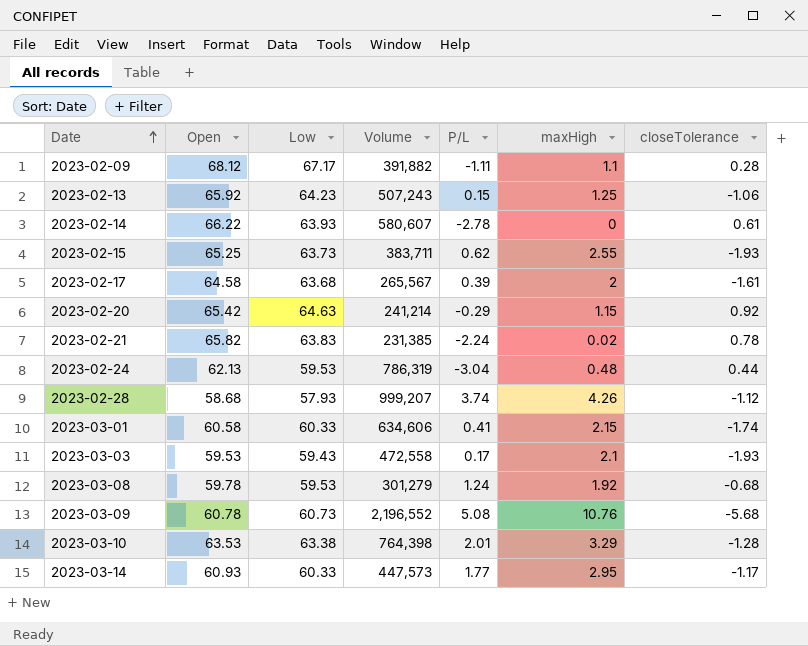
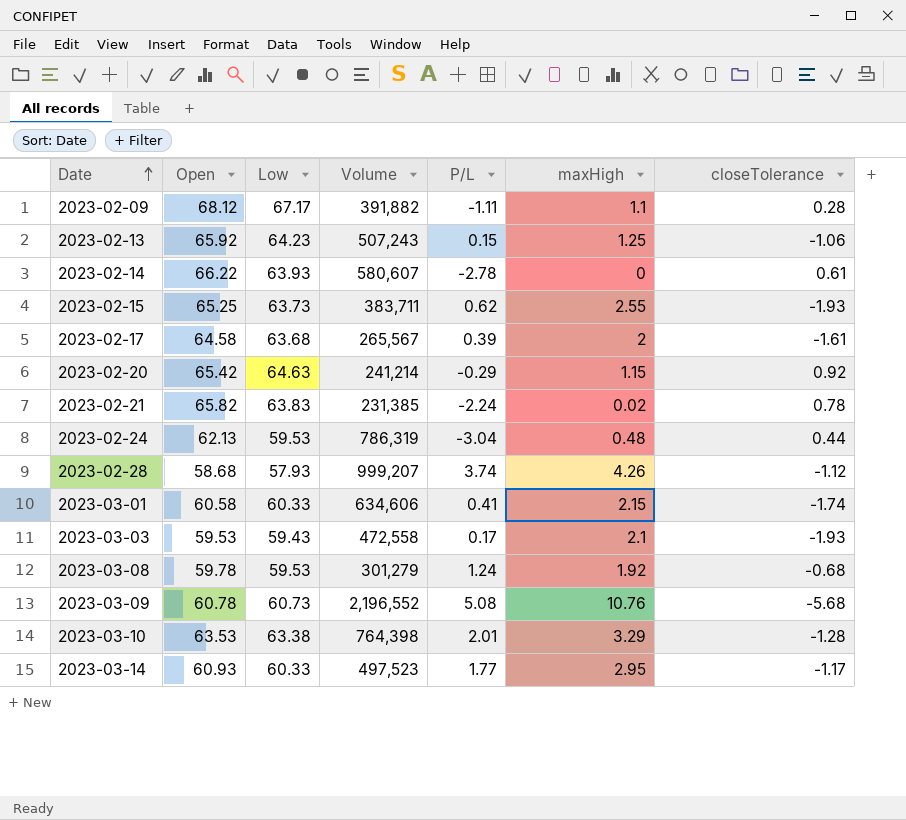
2023-03-14 | Volume: 447,573 -> 497,523

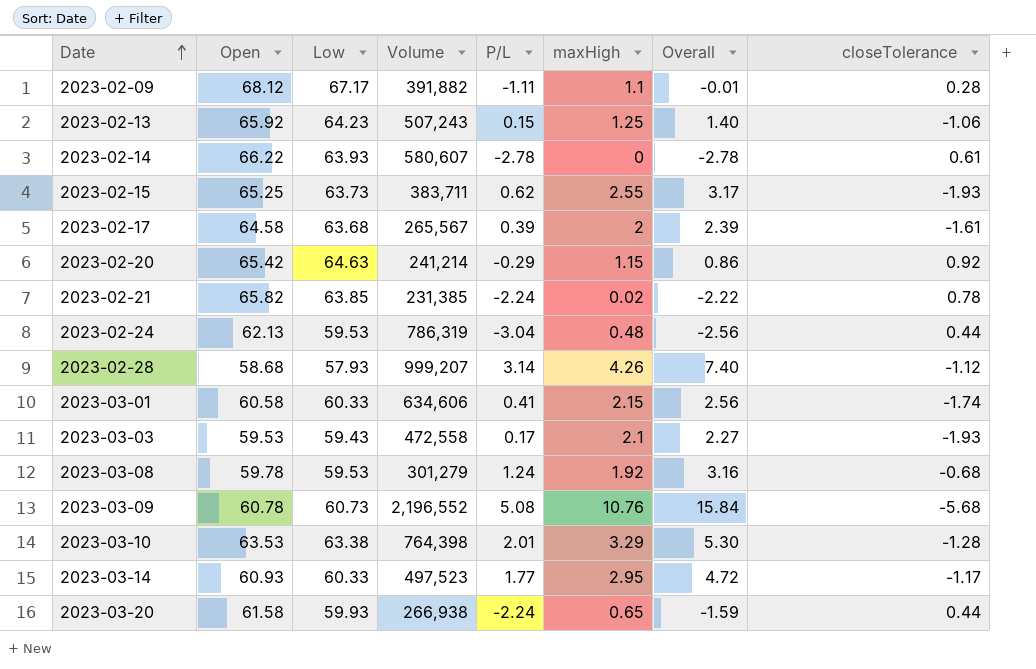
column Overall | formula: none -> [P/L] + [maxHigh]
2023-02-21 | Low: 63.83 -> 63.85
2023-02-28 | P/L: 3.74 -> 3.14
row 2023-03-20: none -> 61.58 | 59.93 | 266,938 | -2.24 | 0.65 | -1.59 | 0.44

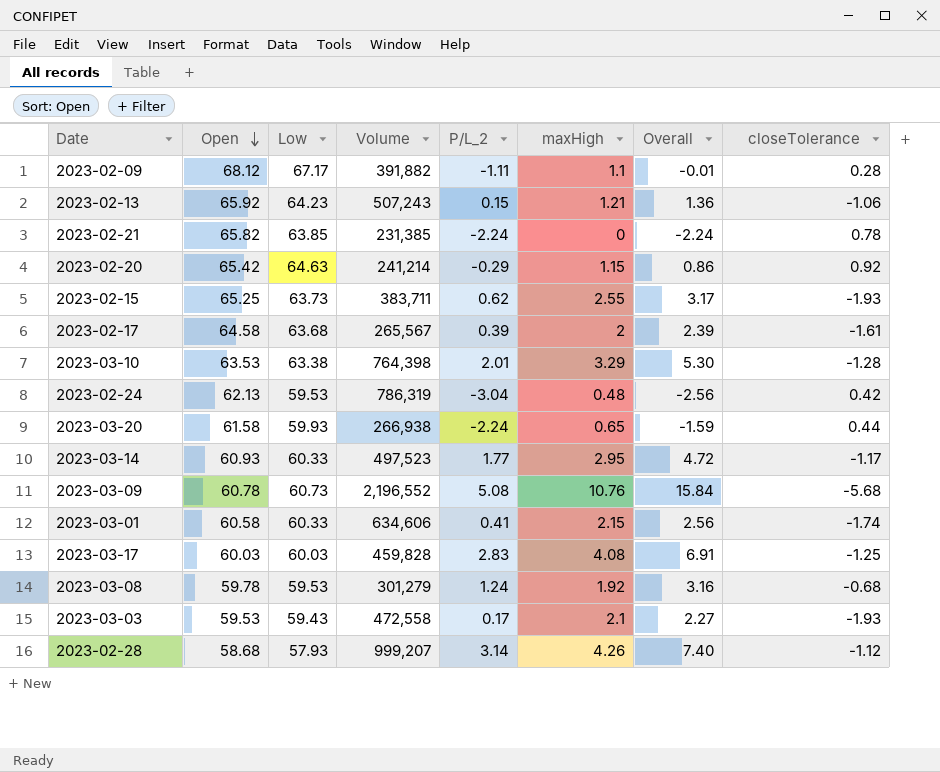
row order: Date ascending -> Open descending
column name: P/L -> P/L_2
row 2023-02-14: 66.22 | 63.93 | 580,607 | -2.78 | 0 | -2.78 | 0.61 -> none
2023-02-13 | maxHigh: 1.25 -> 1.21
2023-02-13 | Overall: 1.40 -> 1.36
2023-02-21 | maxHigh: 0.02 -> 0
2023-02-21 | Overall: -2.22 -> -2.24
2023-02-24 | closeTolerance: 0.44 -> 0.42
row 2023-03-17: none -> 60.03 | 60.03 | 459,828 | 2.83 | 4.08 | 6.91 | -1.25

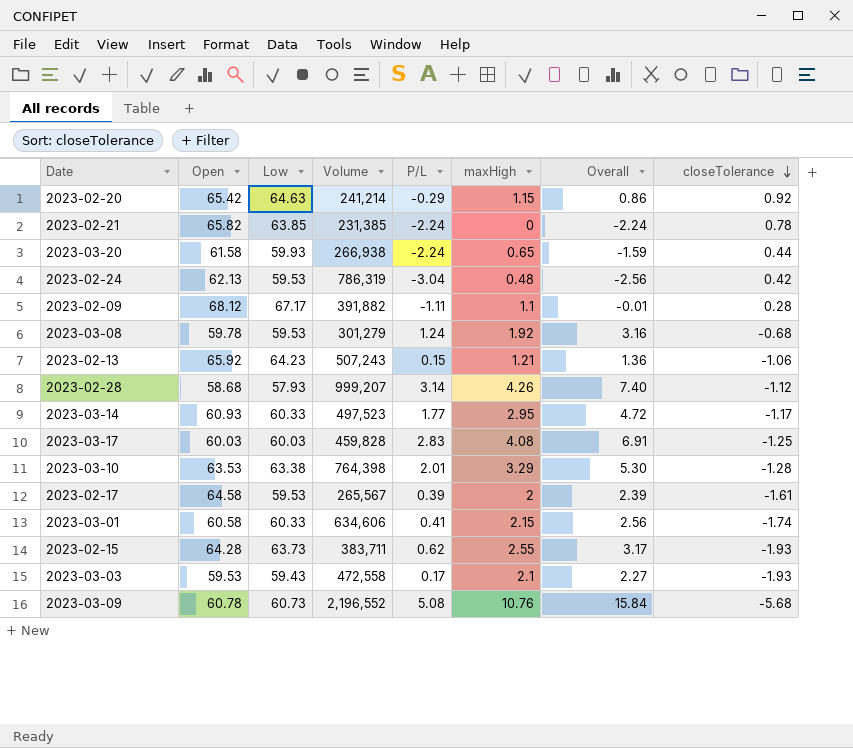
row order: Open descending -> closeTolerance descending
column name: P/L_2 -> P/L
2023-02-17 | Low: 63.68 -> 59.53
2023-02-15 | Open: 65.25 -> 64.28

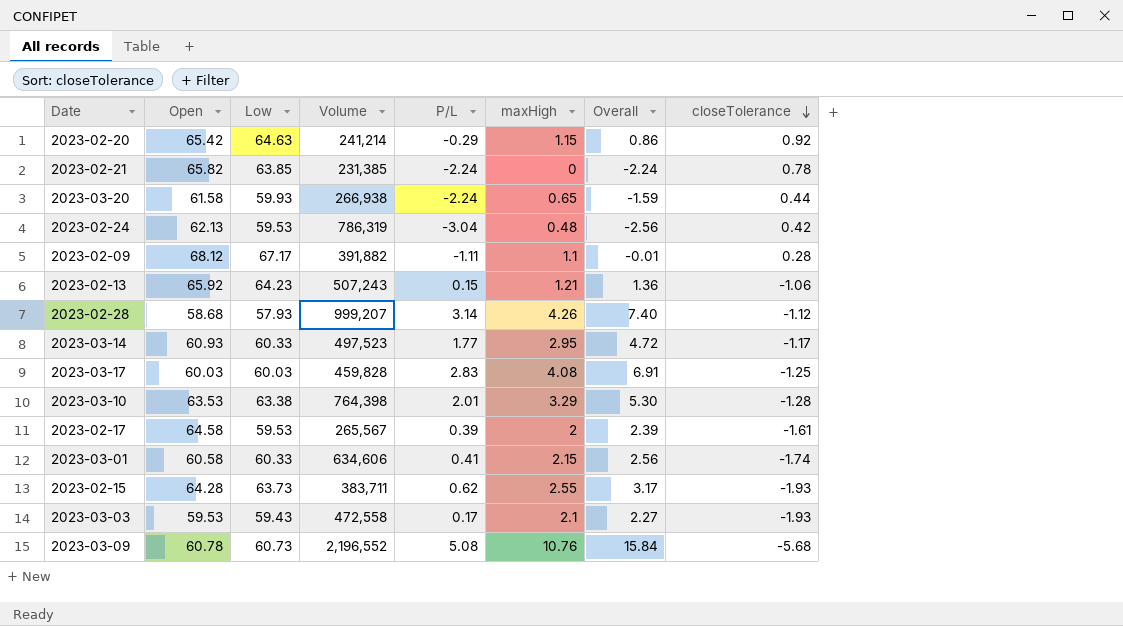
row 2023-03-08: 59.78 | 59.53 | 301,279 | 1.24 | 1.92 | 3.16 | -0.68 -> none

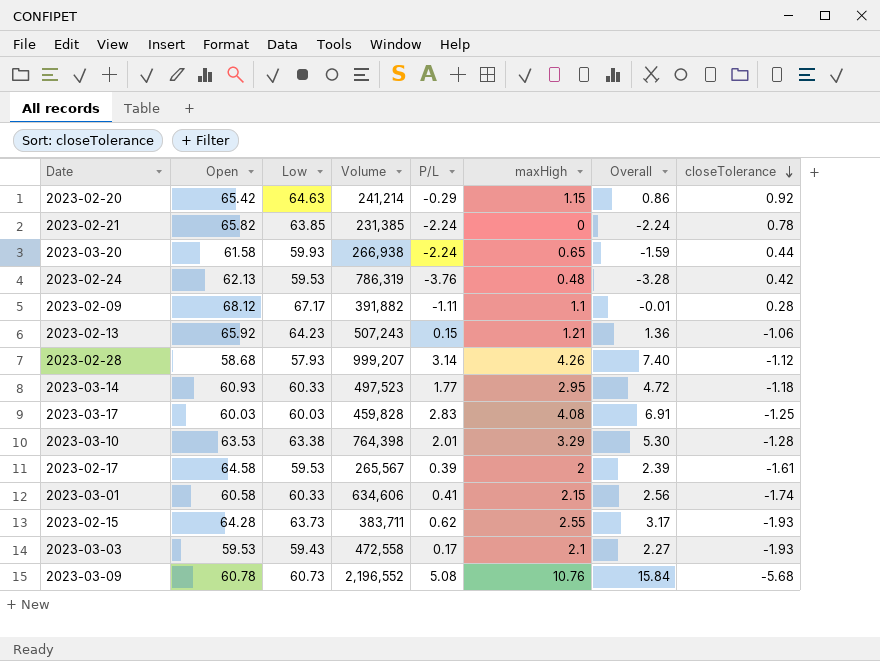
2023-02-24 | P/L: -3.04 -> -3.76
2023-02-24 | Overall: -2.56 -> -3.28
2023-03-14 | closeTolerance: -1.17 -> -1.18

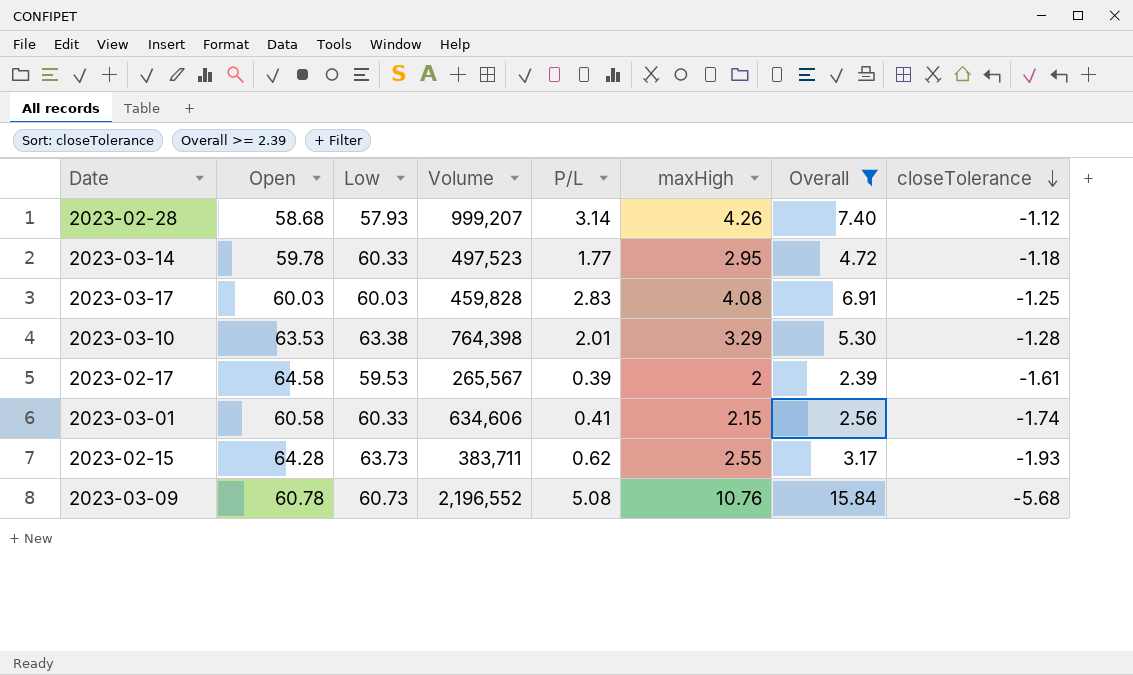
filter: none -> Overall >= 2.39
2023-03-14 | Open: 60.93 -> 59.78

